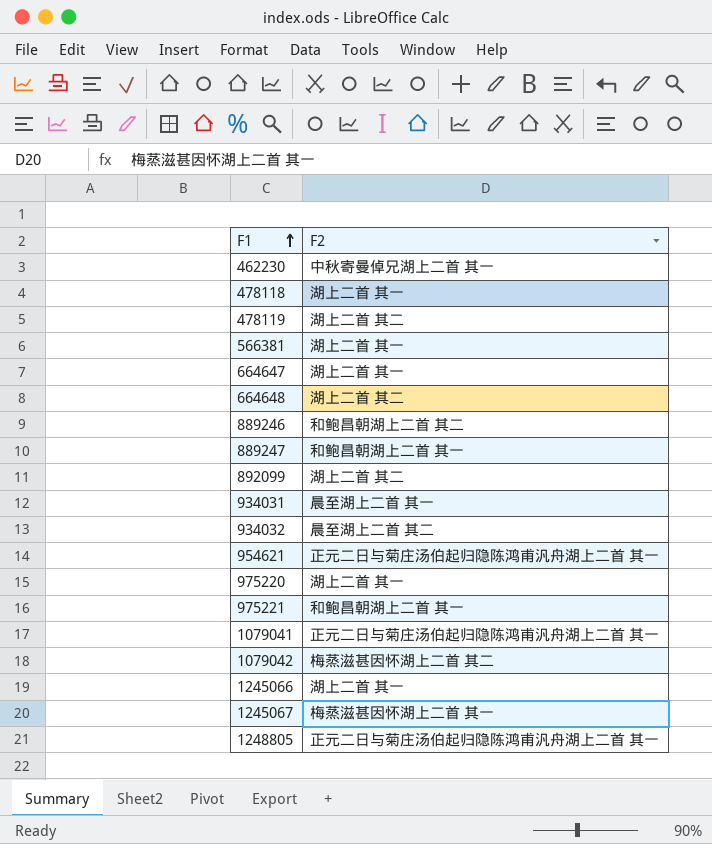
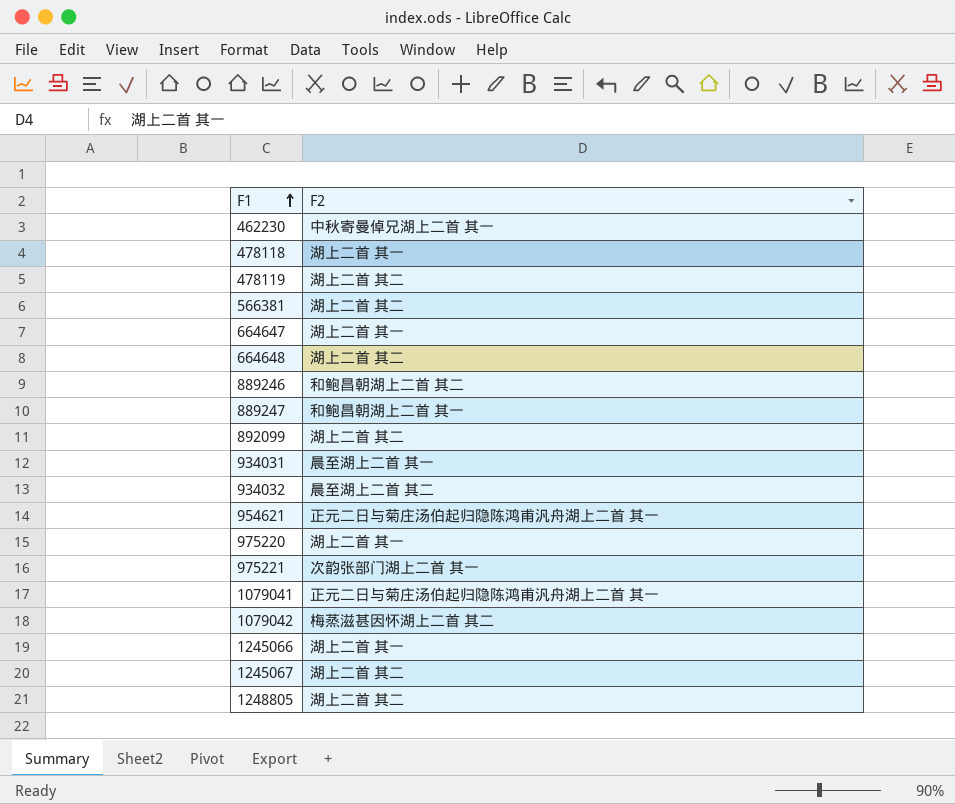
566381 | F2: 湖上二首 其一 -> 湖上二首 其二
975221 | F2: 和鲍昌朝湖上二首 其一 -> 次韵张部门湖上二首 其一
1245067 | F2: 梅蒸滋甚因怀湖上二首 其一 -> 湖上二首 其二
1248805 | F2: 正元二日与菊庄汤伯起归隐陈鸿甫汎舟湖上二首 其一 -> 湖上二首 其二

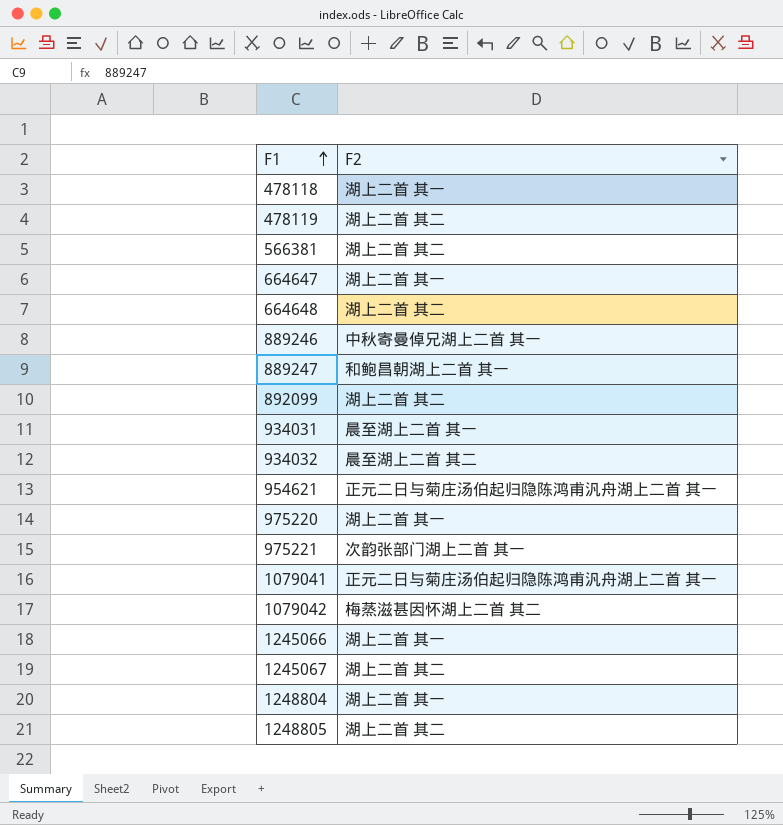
row 462230: 中秋寄曼倬兄湖上二首 其一 -> none
889246 | F2: 和鲍昌朝湖上二首 其二 -> 中秋寄曼倬兄湖上二首 其一
row 1248804: none -> 湖上二首 其一

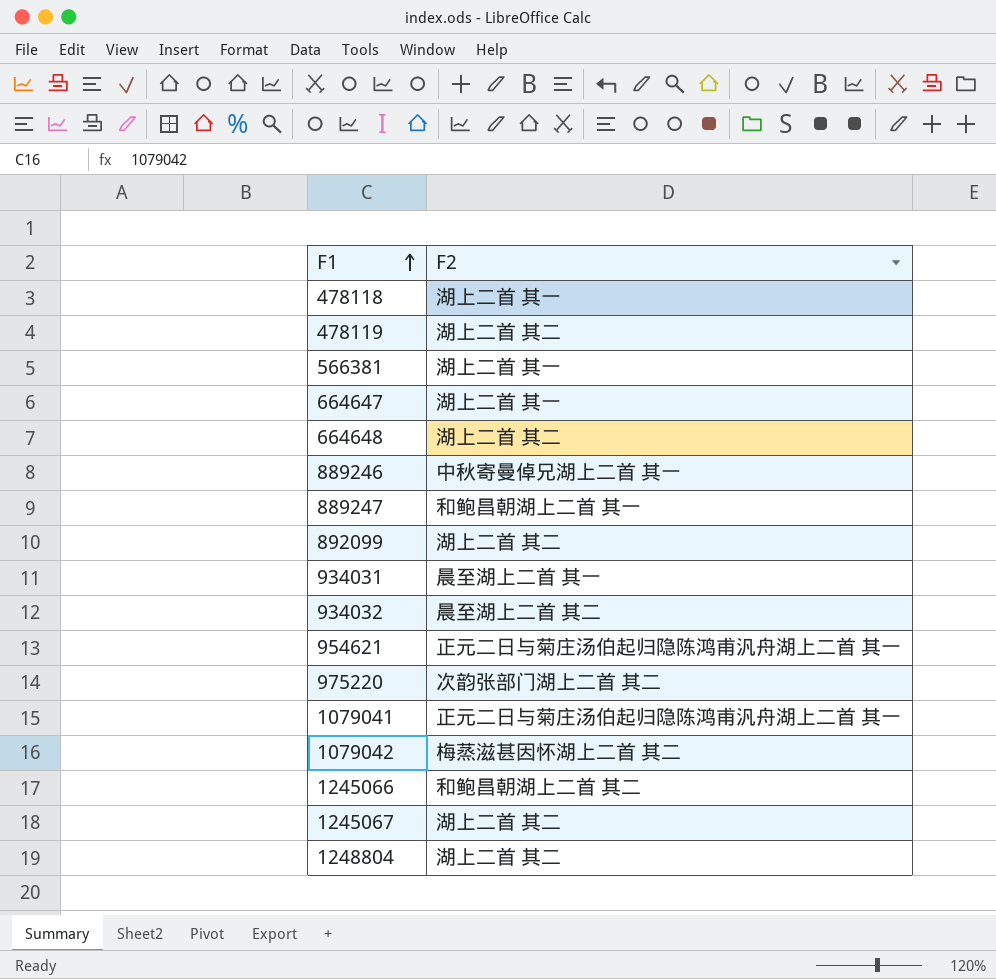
row 975221: 次韵张部门湖上二首 其一 -> none
row 1248805: 湖上二首 其二 -> none
566381 | F2: 湖上二首 其二 -> 湖上二首 其一
975220 | F2: 湖上二首 其一 -> 次韵张部门湖上二首 其二
1245066 | F2: 湖上二首 其一 -> 和鲍昌朝湖上二首 其二
1248804 | F2: 湖上二首 其一 -> 湖上二首 其二

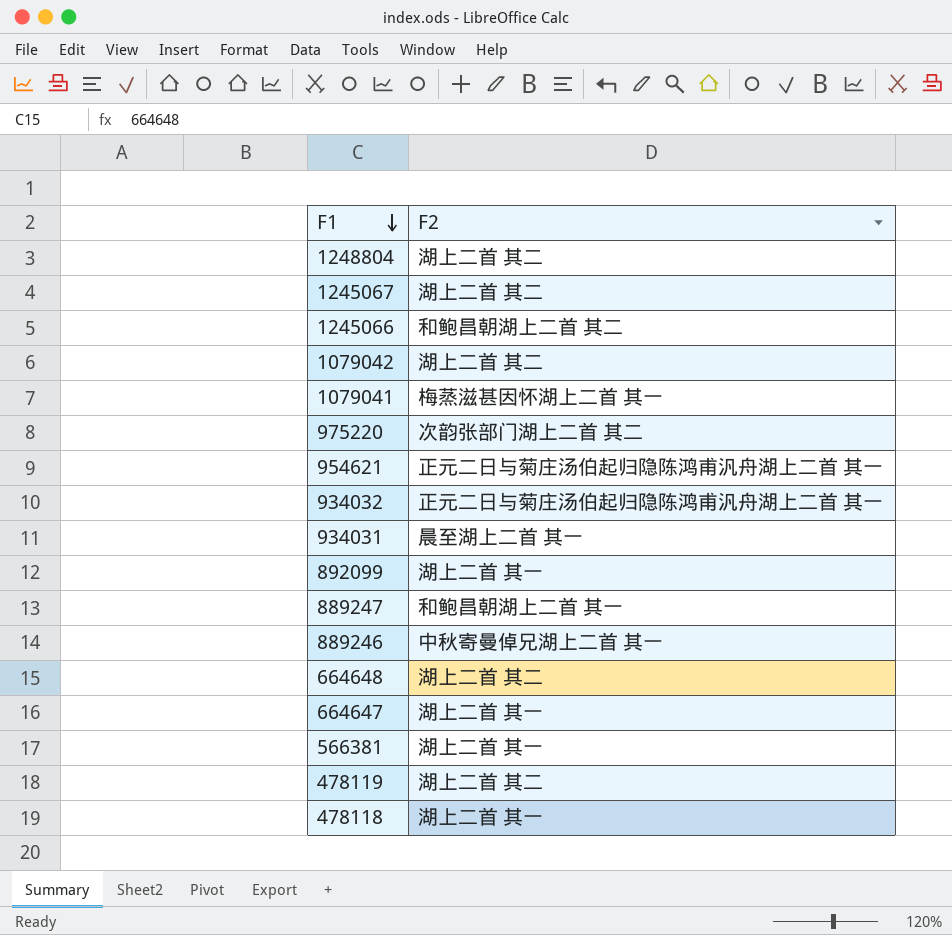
row order: F1 ascending -> F1 descending
1079042 | F2: 梅蒸滋甚因怀湖上二首 其二 -> 湖上二首 其二
1079041 | F2: 正元二日与菊庄汤伯起归隐陈鸿甫汎舟湖上二首 其一 -> 梅蒸滋甚因怀湖上二首 其一
934032 | F2: 晨至湖上二首 其二 -> 正元二日与菊庄汤伯起归隐陈鸿甫汎舟湖上二首 其一
892099 | F2: 湖上二首 其二 -> 湖上二首 其一

